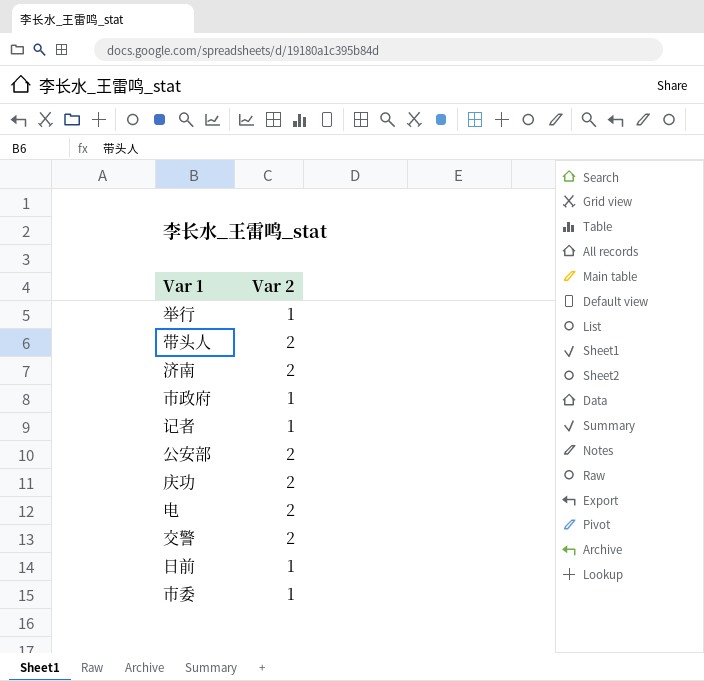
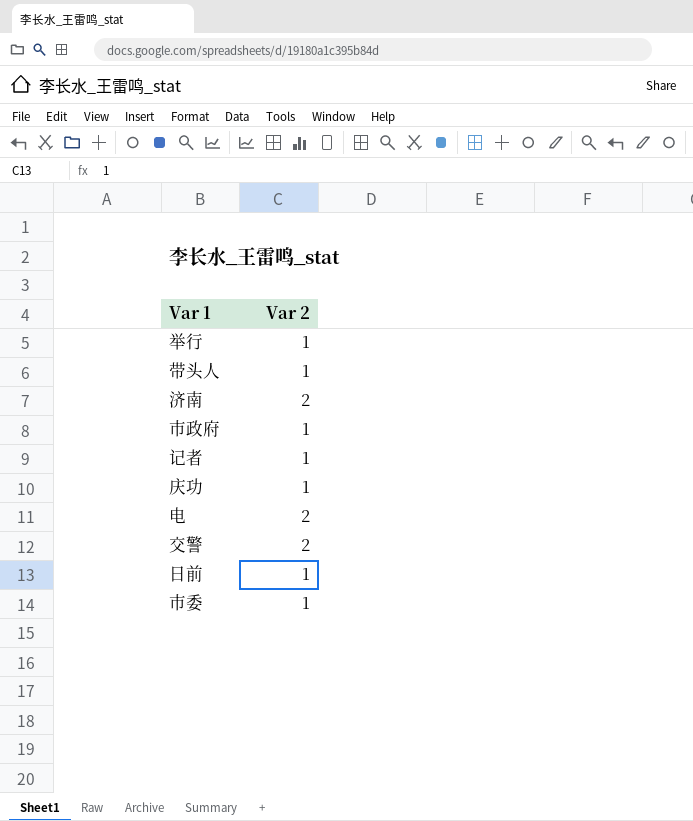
row 公安部: 2 -> none
带头人 | Var 2: 2 -> 1
庆功 | Var 2: 2 -> 1

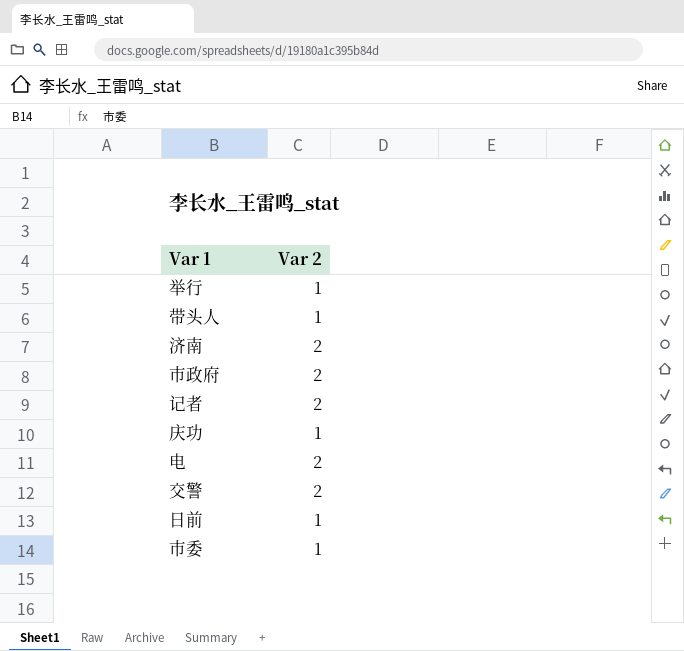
市政府 | Var 2: 1 -> 2
记者 | Var 2: 1 -> 2

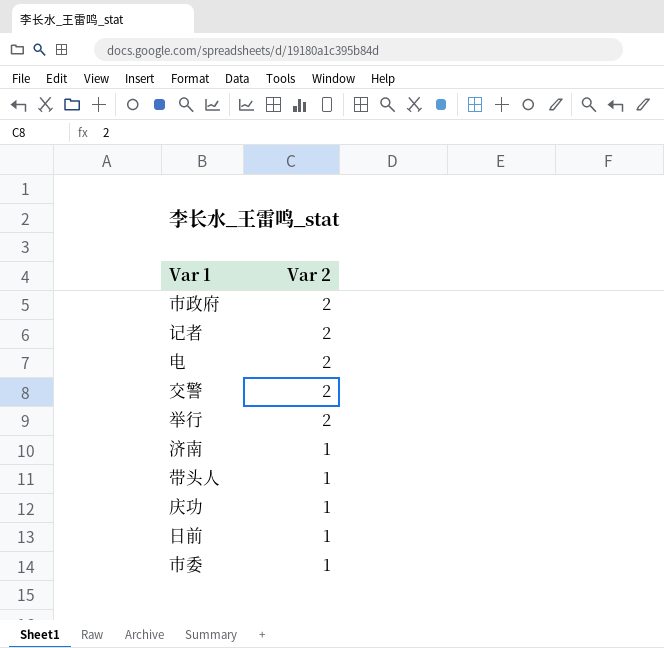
row order: none -> Var 2 descending
举行 | Var 2: 1 -> 2
济南 | Var 2: 2 -> 1

